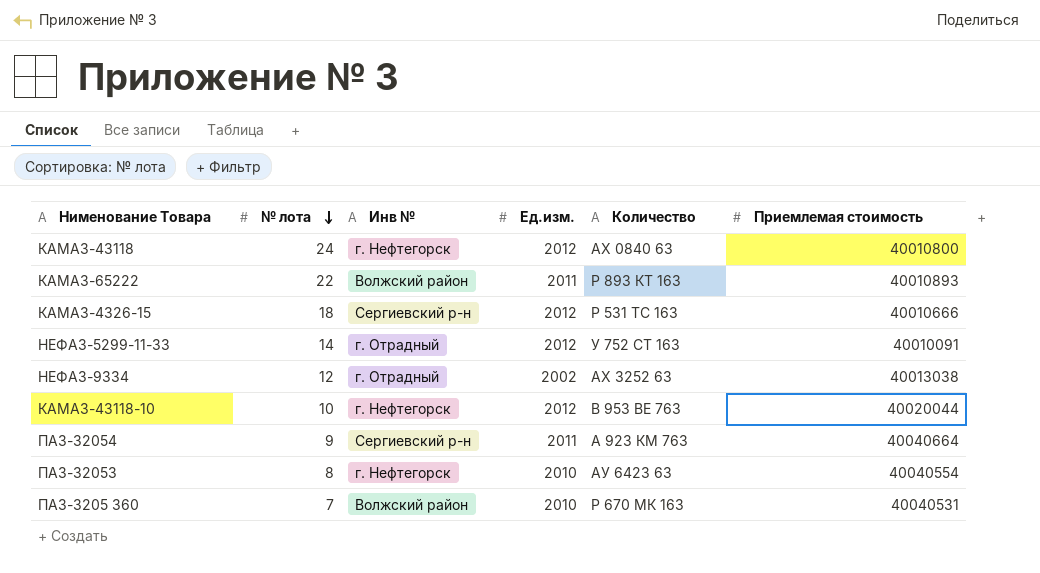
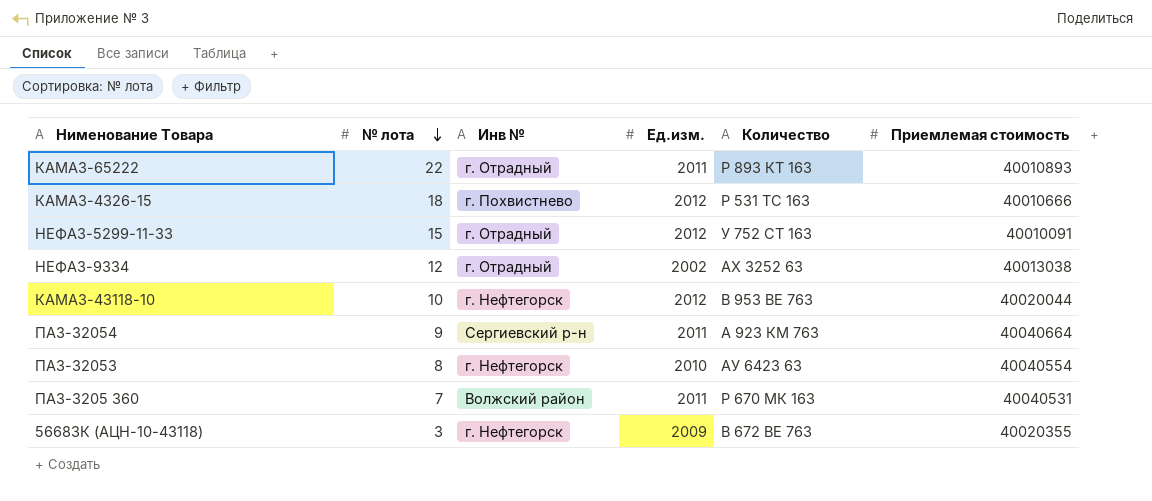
row КАМАЗ-43118: 24 | г. Нефтегорск | 2012 | АХ 0840 63 | 40010800 -> none
КАМАЗ-65222 | Инв №: Волжский район -> г. Отрадный
КАМАЗ-4326-15 | Инв №: Сергиевский р-н -> г. Похвистнево
НЕФАЗ-5299-11-33 | № лота: 14 -> 15
ПАЗ-3205 360 | Ед.изм.: 2010 -> 2011
row 56683К (АЦН-10-43118): none -> 3 | г. Нефтегорск | 2009 | В 672 ВЕ 763 | 40020355

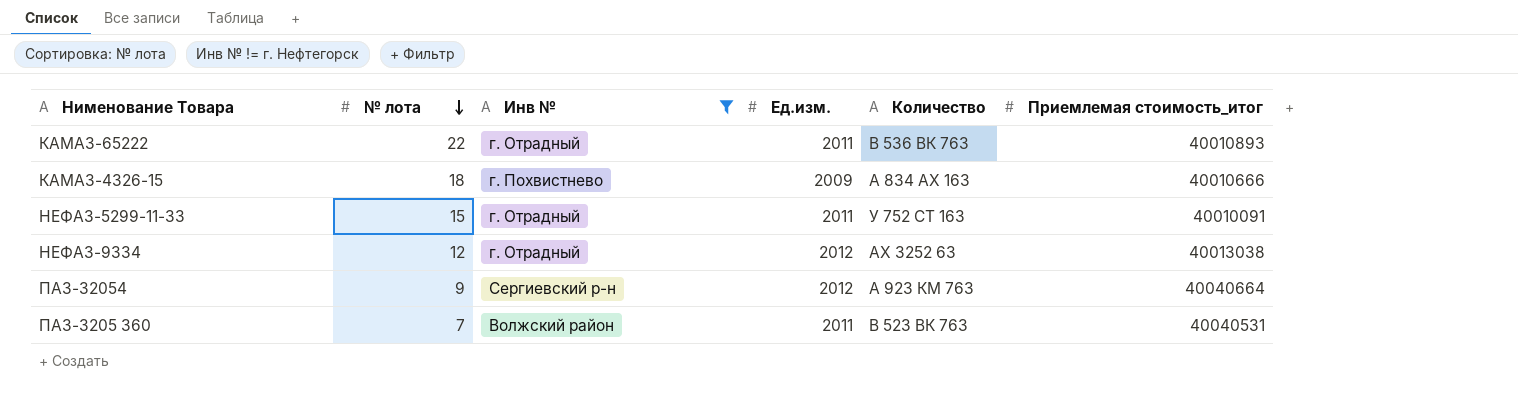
filter: none -> Инв № != г. Нефтегорск
column name: Приемлемая стоимость -> Приемлемая стоимость_итог
КАМАЗ-65222 | Количество: Р 893 КТ 163 -> В 536 ВК 763
КАМАЗ-4326-15 | Ед.изм.: 2012 -> 2009
КАМАЗ-4326-15 | Количество: Р 531 ТС 163 -> А 834 АХ 163
НЕФАЗ-5299-11-33 | Ед.изм.: 2012 -> 2011
НЕФАЗ-9334 | Ед.изм.: 2002 -> 2012
ПАЗ-32054 | Ед.изм.: 2011 -> 2012
ПАЗ-3205 360 | Количество: Р 670 МК 163 -> В 523 ВК 763

